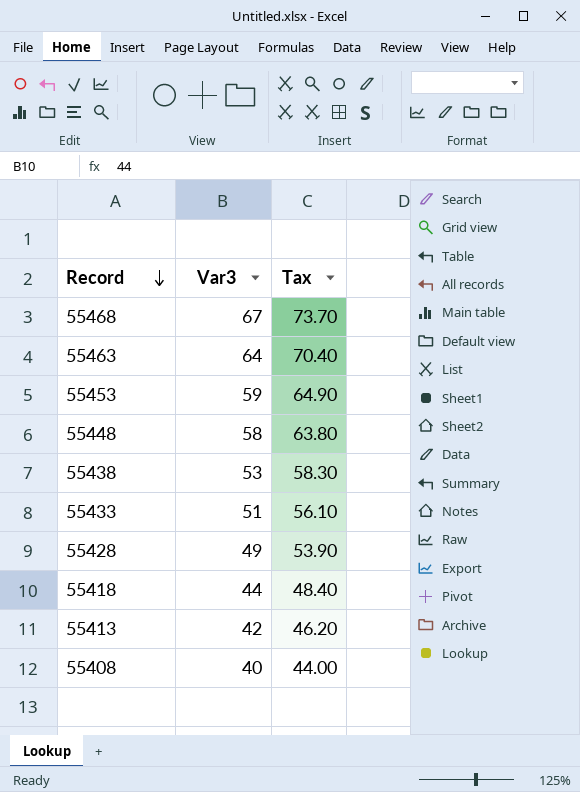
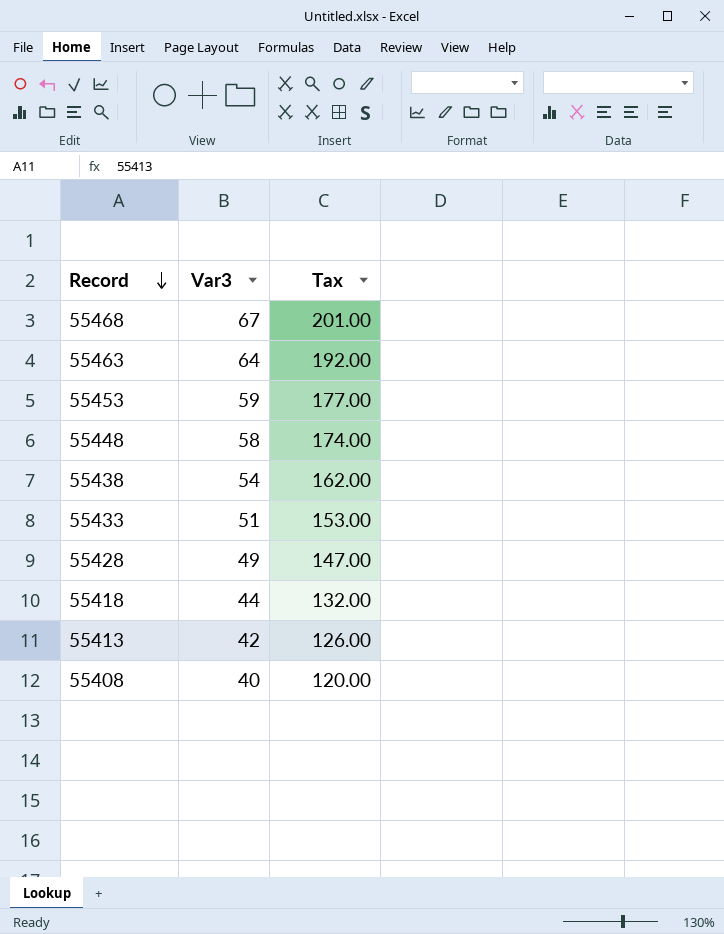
column Tax | formula: [Var3] * 1.1 -> [Var3] * 3
55438 | Var3: 53 -> 54

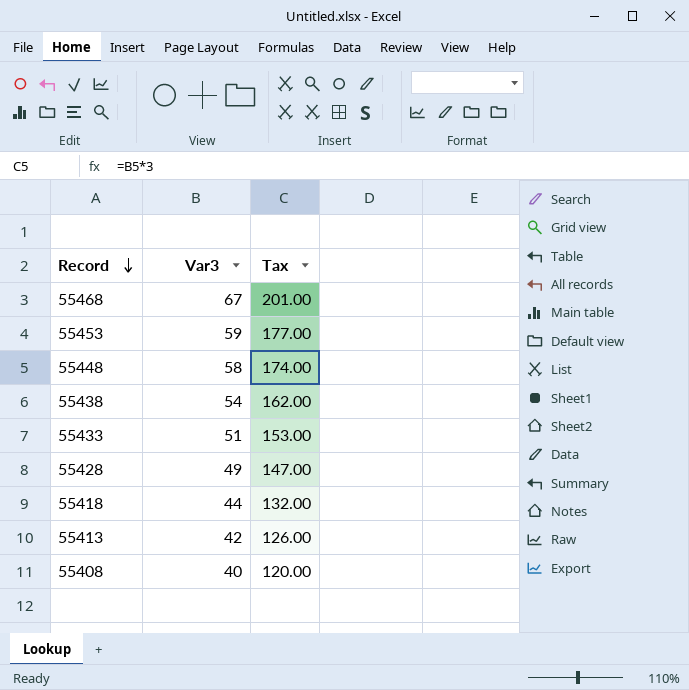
row 55463: 64 | 192.00 -> none

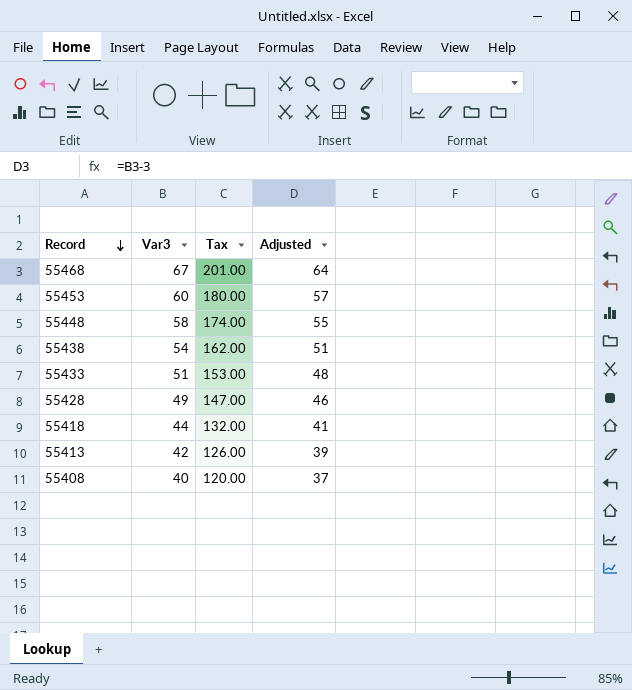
column Adjusted | formula: none -> [Var3] - 3
55453 | Var3: 59 -> 60
55453 | Tax: 177.00 -> 180.00

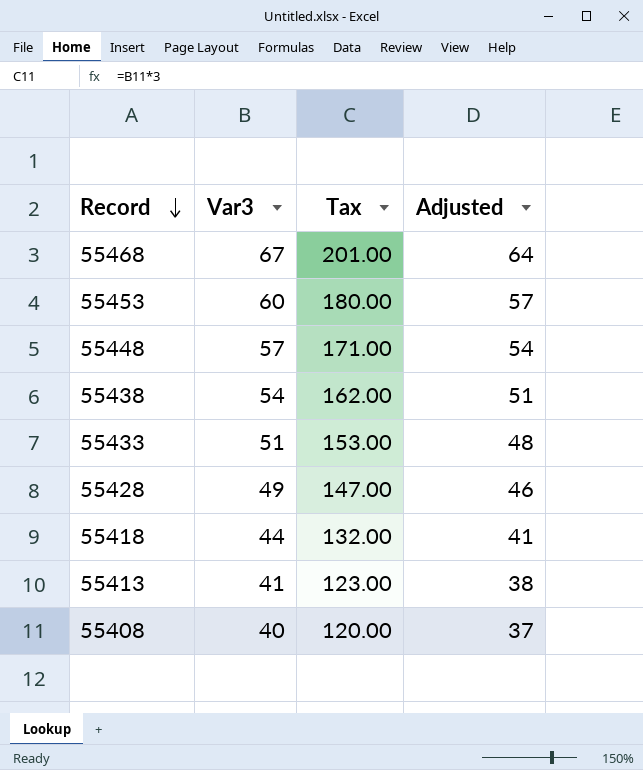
55448 | Var3: 58 -> 57
55448 | Tax: 174.00 -> 171.00
55448 | Adjusted: 55 -> 54
55413 | Var3: 42 -> 41
55413 | Tax: 126.00 -> 123.00
55413 | Adjusted: 39 -> 38

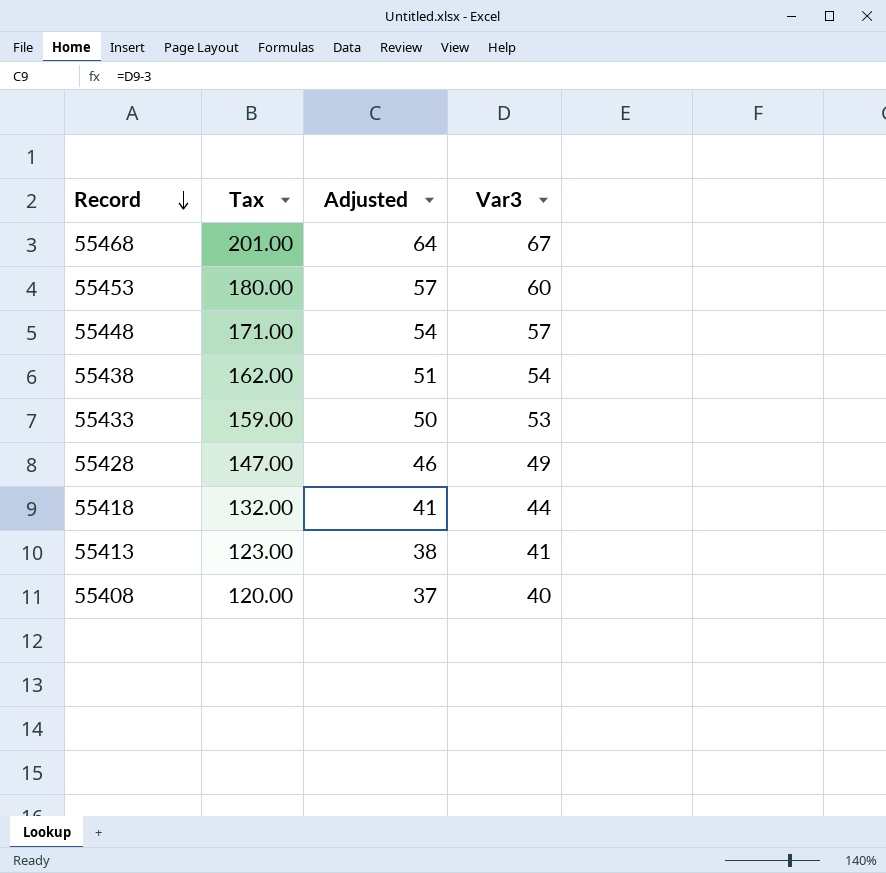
column Var3 | position: 2 -> 4
55433 | Tax: 153.00 -> 159.00
55433 | Adjusted: 48 -> 50
55433 | Var3: 51 -> 53

